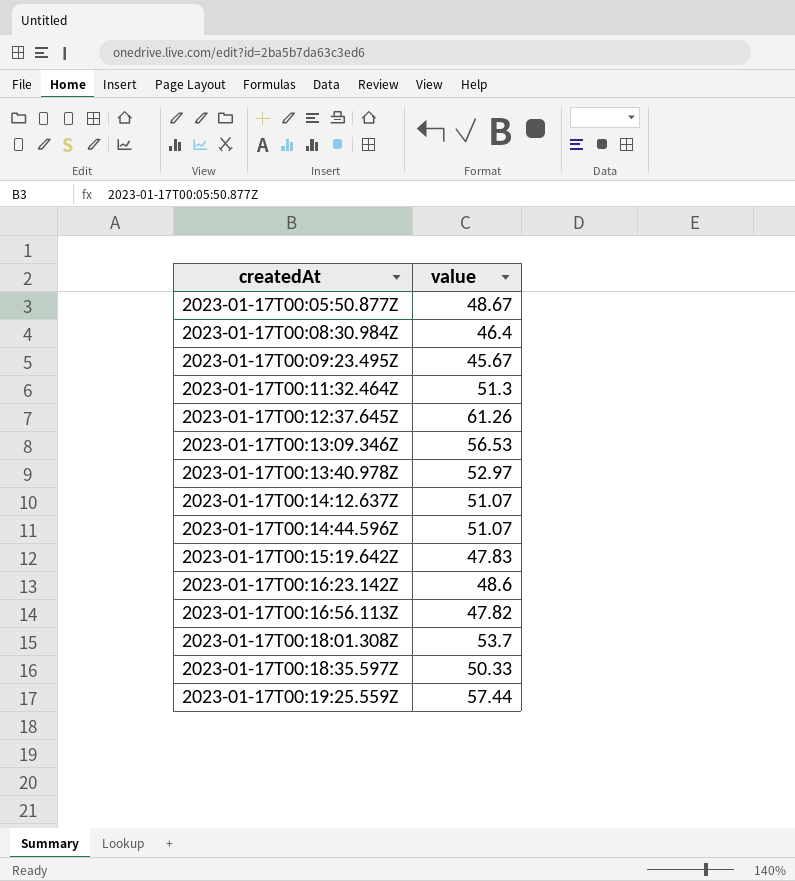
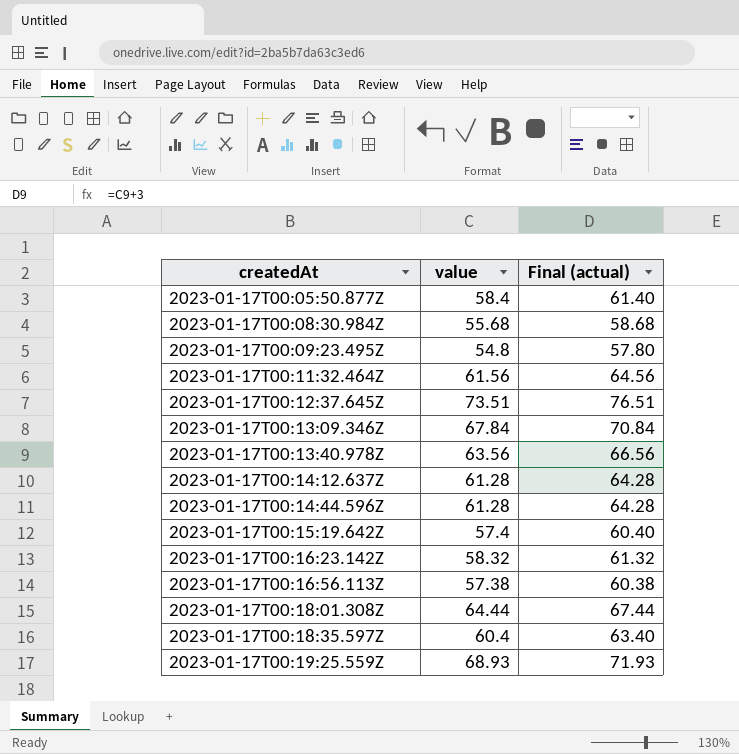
column Final (actual) | formula: none -> [value] + 3
2023-01-17T00:05:50.877Z | value: 48.67 -> 58.4
2023-01-17T00:08:30.984Z | value: 46.4 -> 55.68
2023-01-17T00:09:23.495Z | value: 45.67 -> 54.8
2023-01-17T00:11:32.464Z | value: 51.3 -> 61.56
2023-01-17T00:12:37.645Z | value: 61.26 -> 73.51
2023-01-17T00:13:09.346Z | value: 56.53 -> 67.84
2023-01-17T00:13:40.978Z | value: 52.97 -> 63.56
2023-01-17T00:14:12.637Z | value: 51.07 -> 61.28
2023-01-17T00:14:44.596Z | value: 51.07 -> 61.28
2023-01-17T00:15:19.642Z | value: 47.83 -> 57.4
2023-01-17T00:16:23.142Z | value: 48.6 -> 58.32
2023-01-17T00:16:56.113Z | value: 47.82 -> 57.38
2023-01-17T00:18:01.308Z | value: 53.7 -> 64.44
2023-01-17T00:18:35.597Z | value: 50.33 -> 60.4
2023-01-17T00:19:25.559Z | value: 57.44 -> 68.93

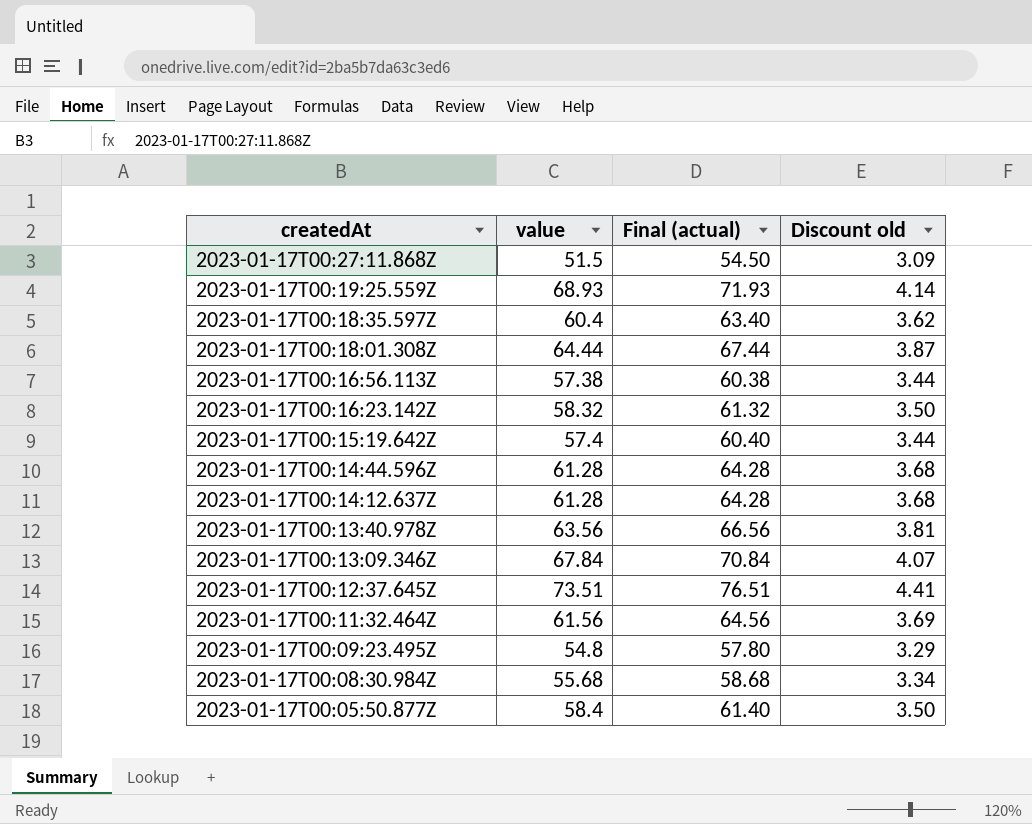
row order: createdAt ascending -> createdAt descending
column Discount old | formula: none -> [value] * 0.06
row 2023-01-17T00:27:11.868Z: none -> 51.5 | 54.50 | 3.09

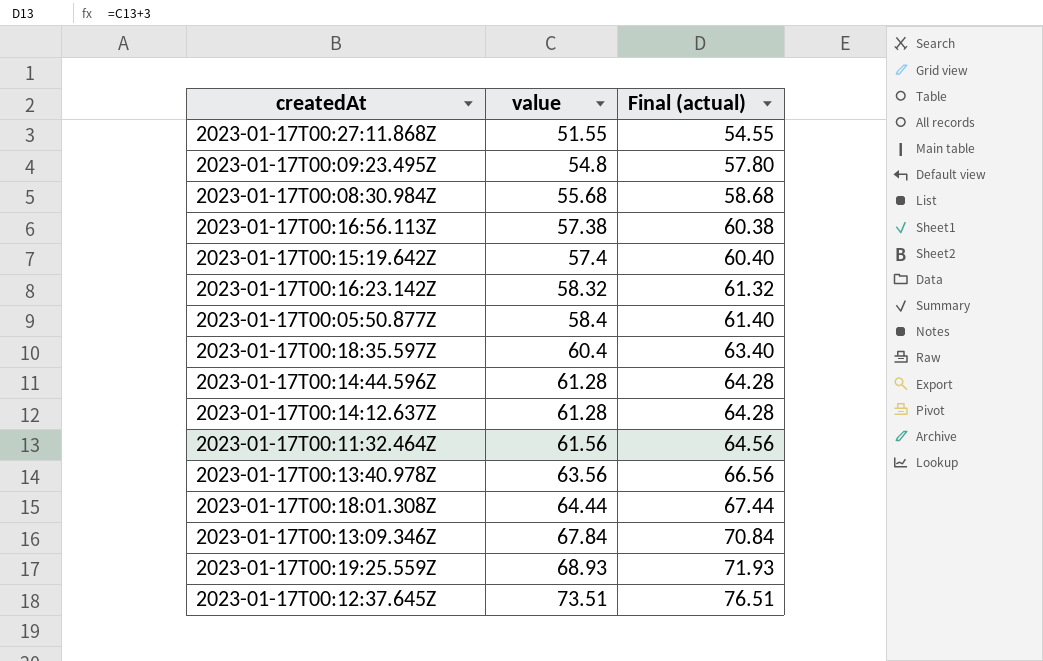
row order: createdAt descending -> value ascending
column Discount old | formula: [value] * 0.06 -> none
2023-01-17T00:27:11.868Z | value: 51.5 -> 51.55
2023-01-17T00:27:11.868Z | Final (actual): 54.50 -> 54.55

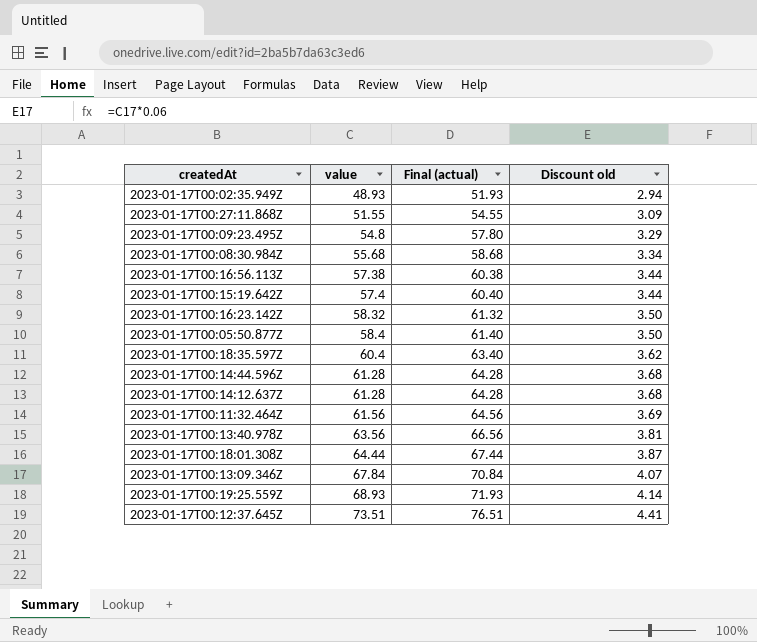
column Discount old | formula: none -> [value] * 0.06
row 2023-01-17T00:02:35.949Z: none -> 48.93 | 51.93 | 2.94

